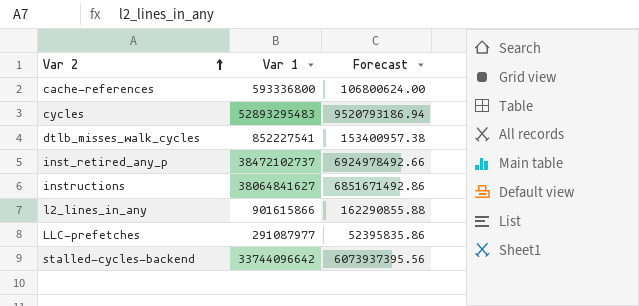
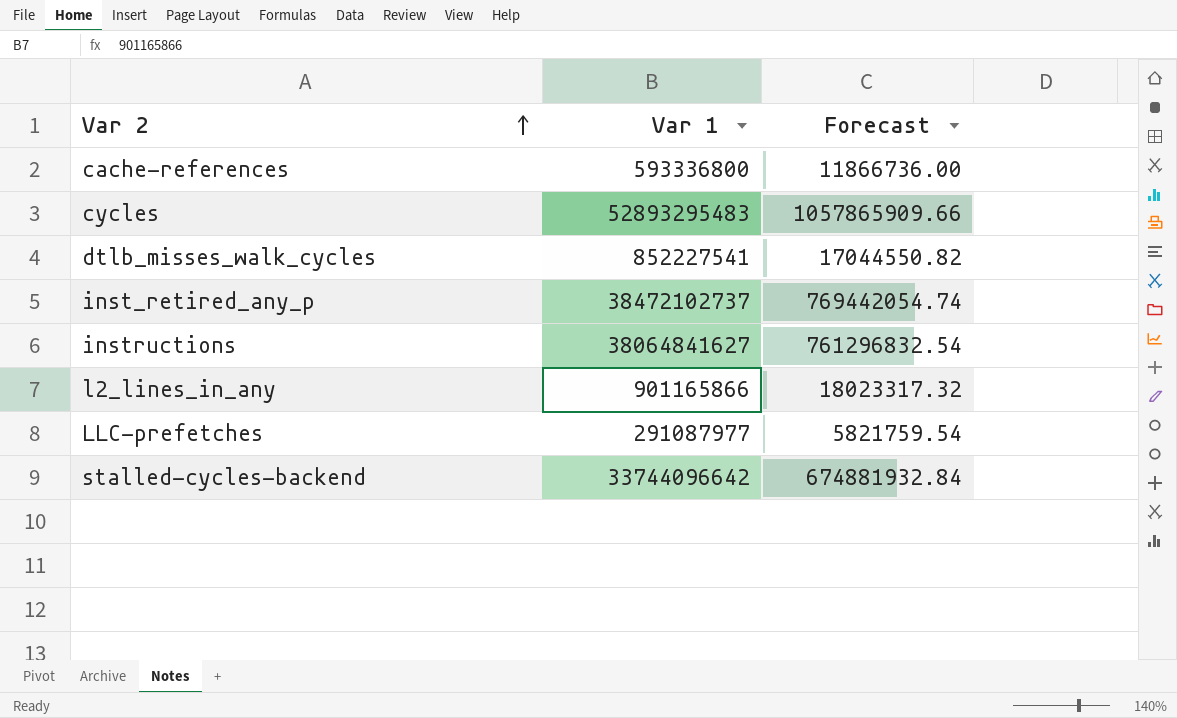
column Forecast | formula: [Var 1] * 0.18 -> [Var 1] * 0.02
l2_lines_in_any | Var 1: 901615866 -> 901165866

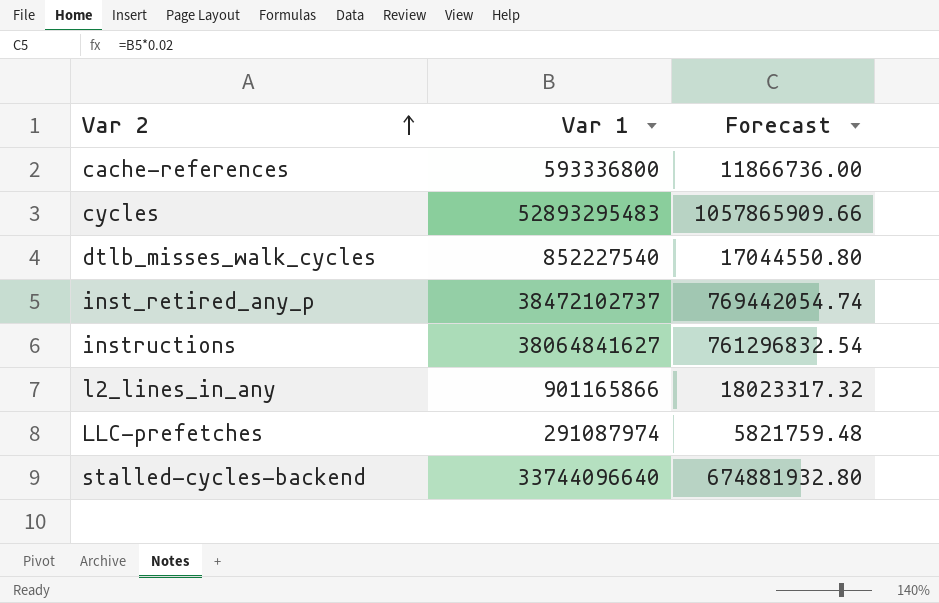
dtlb_misses_walk_cycles | Var 1: 852227541 -> 852227540
dtlb_misses_walk_cycles | Forecast: 17044550.82 -> 17044550.80
LLC-prefetches | Var 1: 291087977 -> 291087974
LLC-prefetches | Forecast: 5821759.54 -> 5821759.48
stalled-cycles-backend | Var 1: 33744096642 -> 33744096640
stalled-cycles-backend | Forecast: 674881932.84 -> 674881932.80

